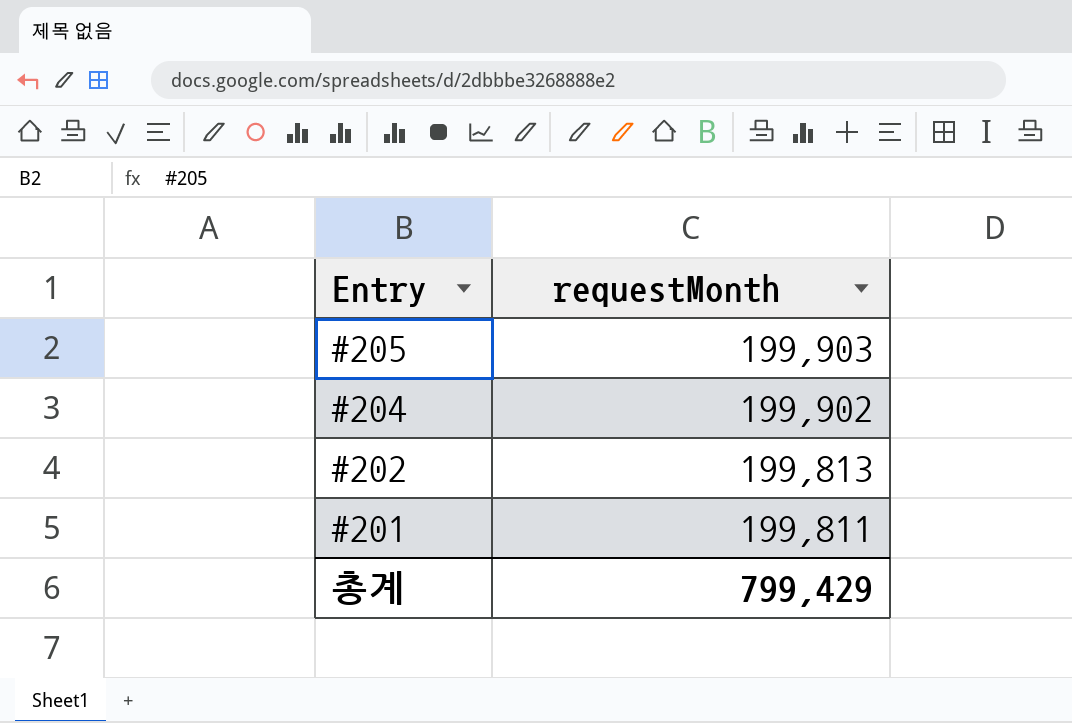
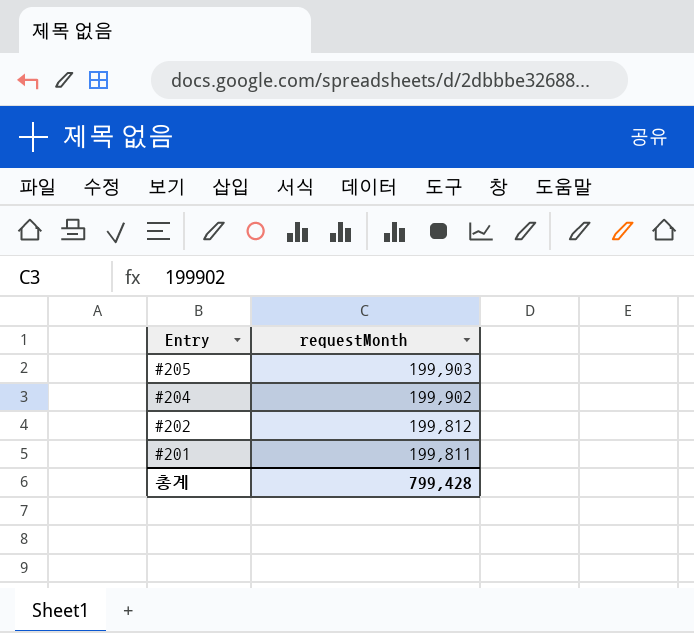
#202 | requestMonth: 199,813 -> 199,812
총계 | requestMonth: 799,429 -> 799,428

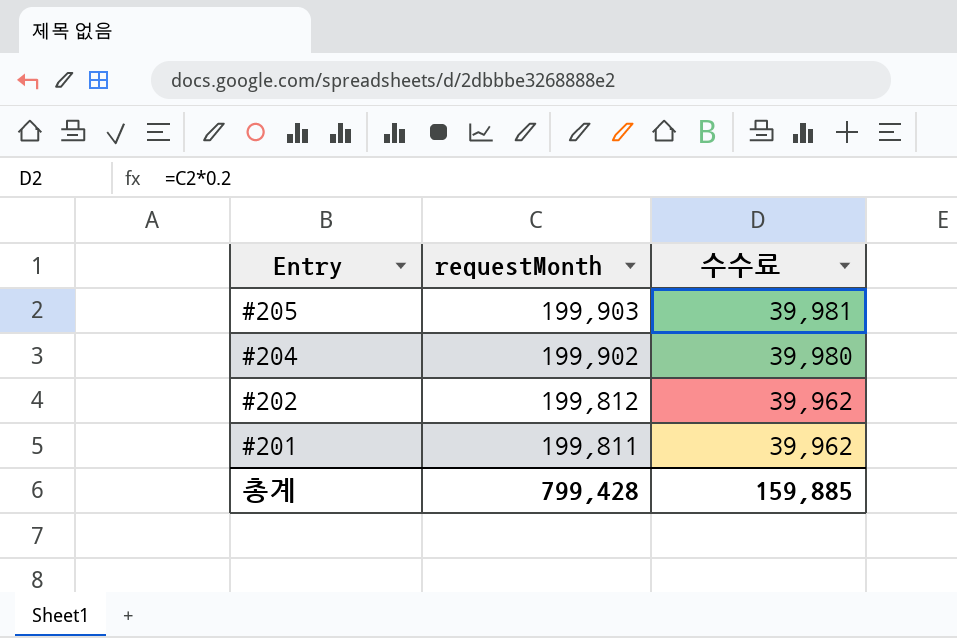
column 수수료 | formula: none -> [requestMonth] * 0.2

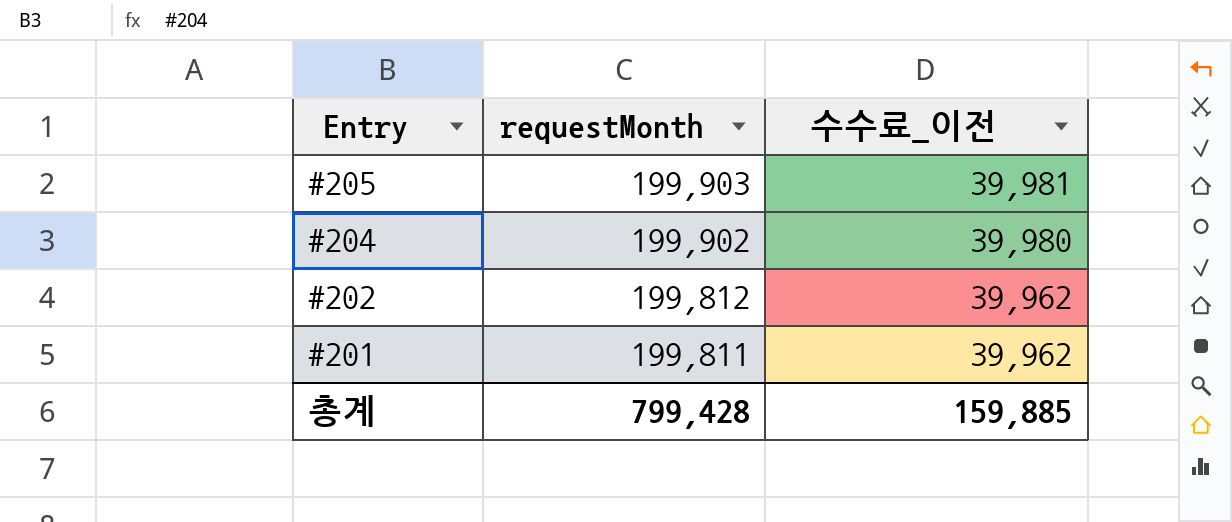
column name: 수수료 -> 수수료_이전

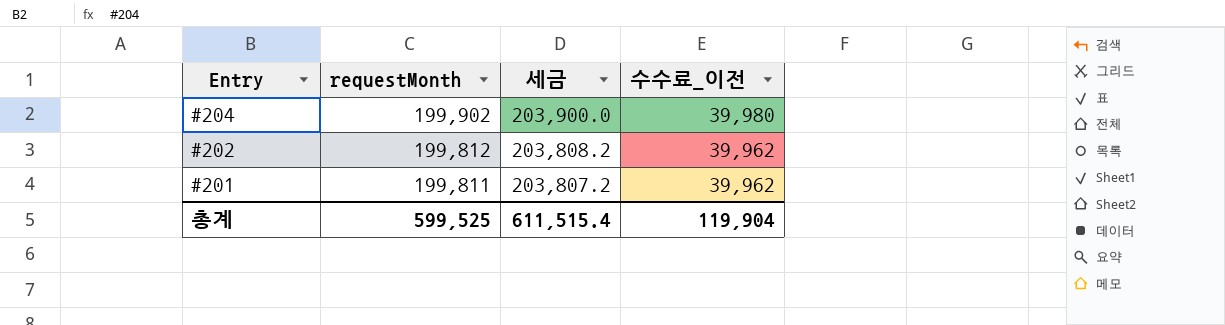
column 세금 | formula: none -> [requestMonth] * 1.02
row #205: 199,903 | 39,981 -> none
총계 | requestMonth: 799,428 -> 599,525
총계 | 수수료_이전: 159,885 -> 119,904

